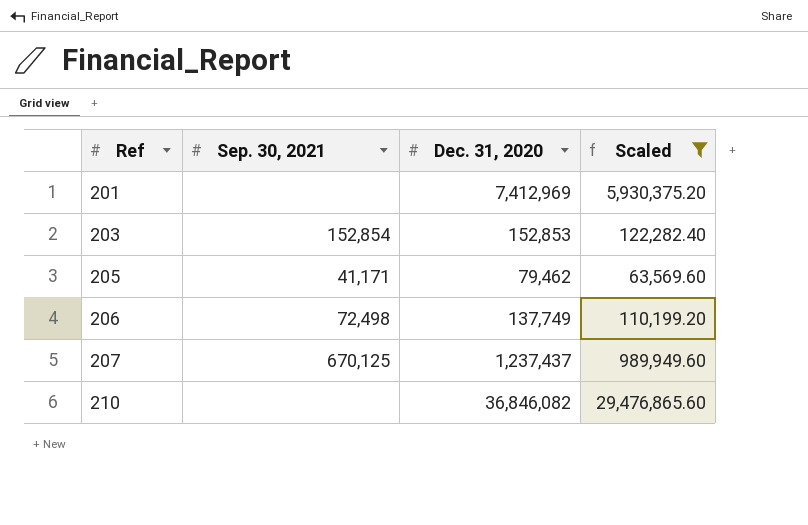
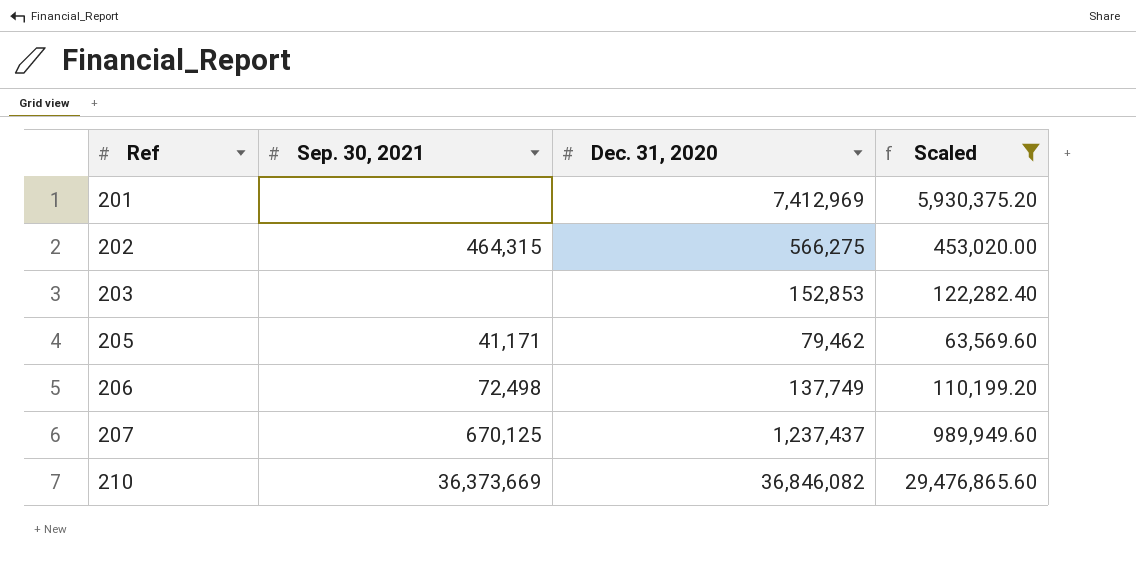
row 202: none -> 464,315 | 566,275 | 453,020.00
203 | Sep. 30, 2021: 152,854 -> none
210 | Sep. 30, 2021: none -> 36,373,669

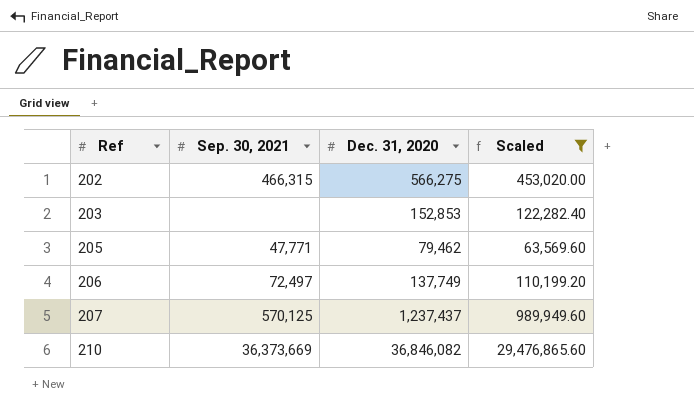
row 201: none | 7,412,969 | 5,930,375.20 -> none
202 | Sep. 30, 2021: 464,315 -> 466,315
205 | Sep. 30, 2021: 41,171 -> 47,771
206 | Sep. 30, 2021: 72,498 -> 72,497
207 | Sep. 30, 2021: 670,125 -> 570,125

